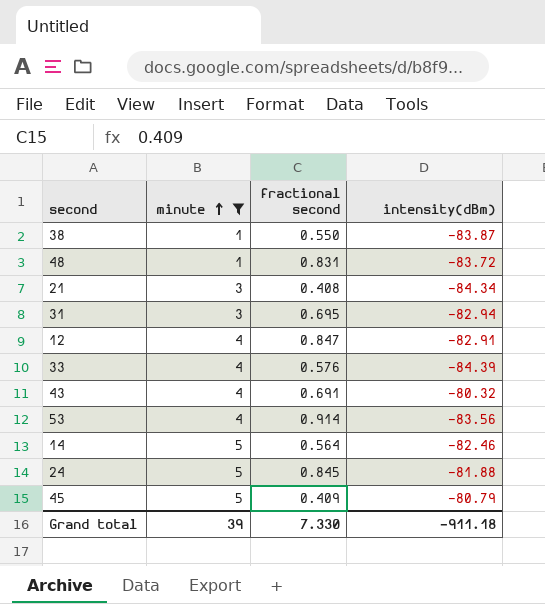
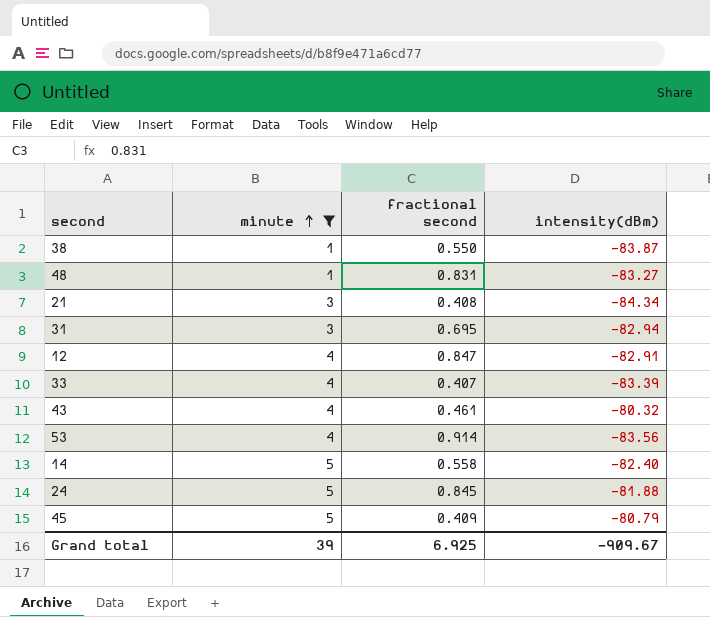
48 | intensity(dBm): -83.72 -> -83.27
33 | fractional second: 0.576 -> 0.407
33 | intensity(dBm): -84.39 -> -83.39
43 | fractional second: 0.691 -> 0.461
14 | fractional second: 0.564 -> 0.558
14 | intensity(dBm): -82.46 -> -82.40
Grand total | fractional second: 7.330 -> 6.925
Grand total | intensity(dBm): -911.18 -> -909.67

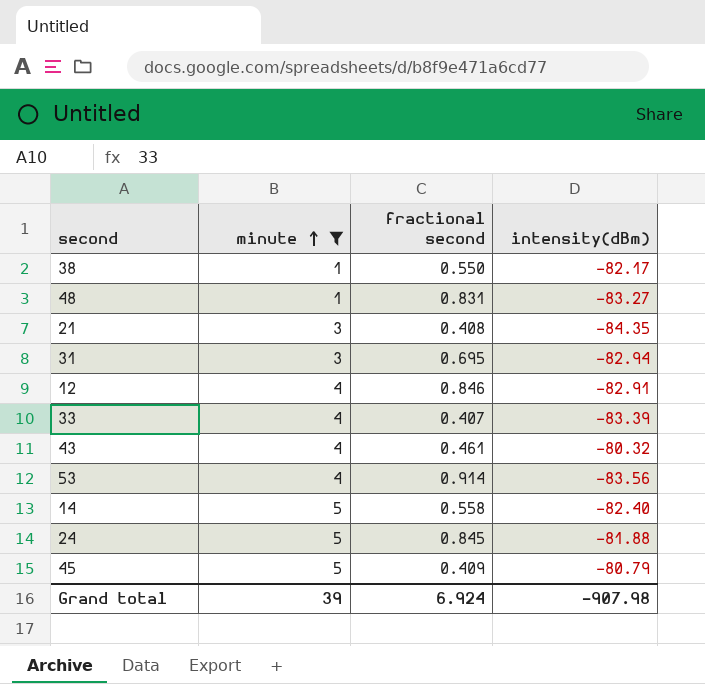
38 | intensity(dBm): -83.87 -> -82.17
21 | intensity(dBm): -84.34 -> -84.35
12 | fractional second: 0.847 -> 0.846
Grand total | fractional second: 6.925 -> 6.924
Grand total | intensity(dBm): -909.67 -> -907.98

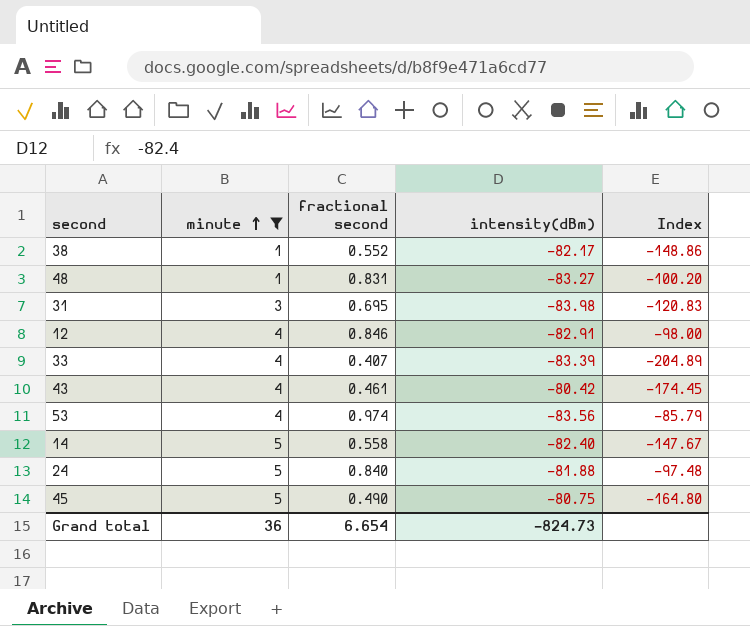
column Index | formula: none -> [intensity(dBm)] / [fractional second]
row 21: 3 | 0.408 | -84.35 -> none
38 | fractional second: 0.550 -> 0.552
31 | intensity(dBm): -82.94 -> -83.98
43 | intensity(dBm): -80.32 -> -80.42
53 | fractional second: 0.914 -> 0.974
24 | fractional second: 0.845 -> 0.840
45 | fractional second: 0.409 -> 0.490
45 | intensity(dBm): -80.79 -> -80.75
Grand total | minute: 39 -> 36
Grand total | fractional second: 6.924 -> 6.654
Grand total | intensity(dBm): -907.98 -> -824.73

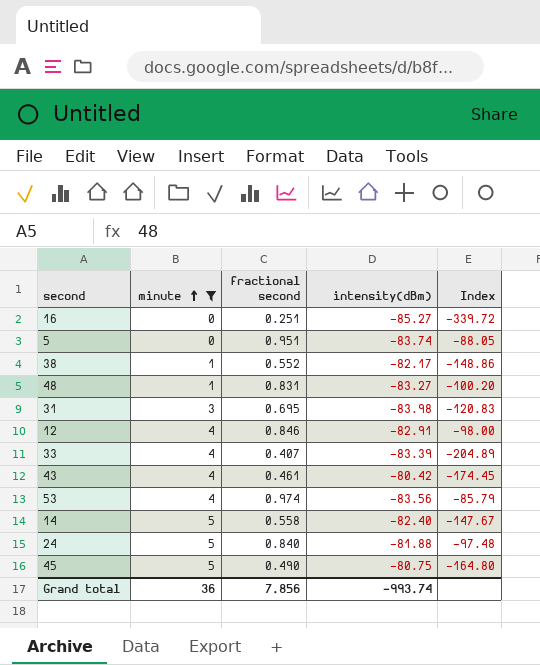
row 16: none -> 0 | 0.251 | -85.27 | -339.72
row 5: none -> 0 | 0.951 | -83.74 | -88.05
Grand total | fractional second: 6.654 -> 7.856
Grand total | intensity(dBm): -824.73 -> -993.74

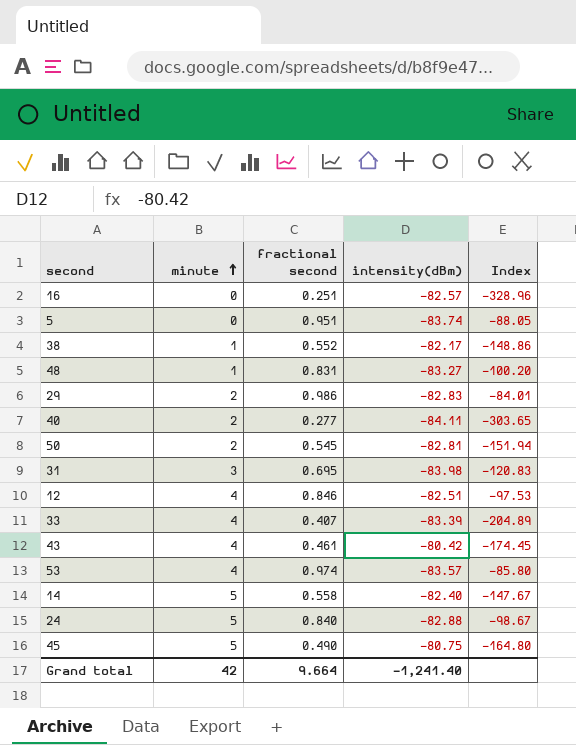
filter: minute != 2 -> none
16 | intensity(dBm): -85.27 -> -82.57
16 | Index: -339.72 -> -328.96
12 | intensity(dBm): -82.91 -> -82.51
12 | Index: -98.00 -> -97.53
53 | intensity(dBm): -83.56 -> -83.57
53 | Index: -85.79 -> -85.80
24 | intensity(dBm): -81.88 -> -82.88
24 | Index: -97.48 -> -98.67
Grand total | minute: 36 -> 42
Grand total | fractional second: 7.856 -> 9.664
Grand total | intensity(dBm): -993.74 -> -1,241.40

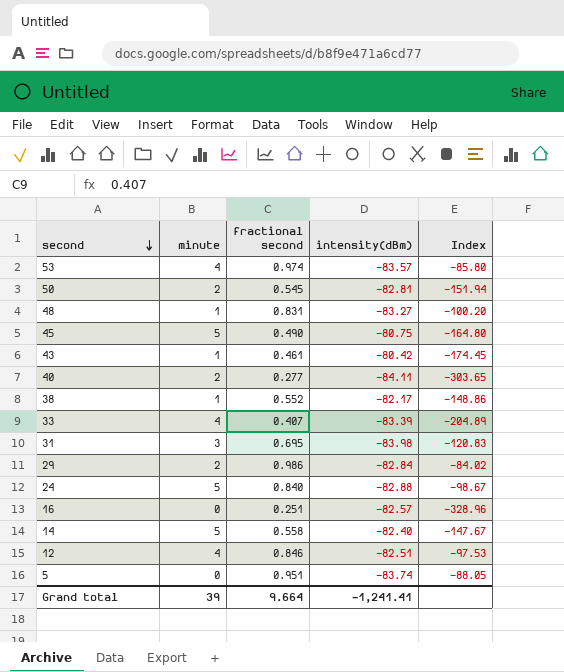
row order: minute ascending -> second descending
43 | minute: 4 -> 1
29 | intensity(dBm): -82.83 -> -82.84
29 | Index: -84.01 -> -84.02
Grand total | minute: 42 -> 39
Grand total | intensity(dBm): -1,241.40 -> -1,241.41

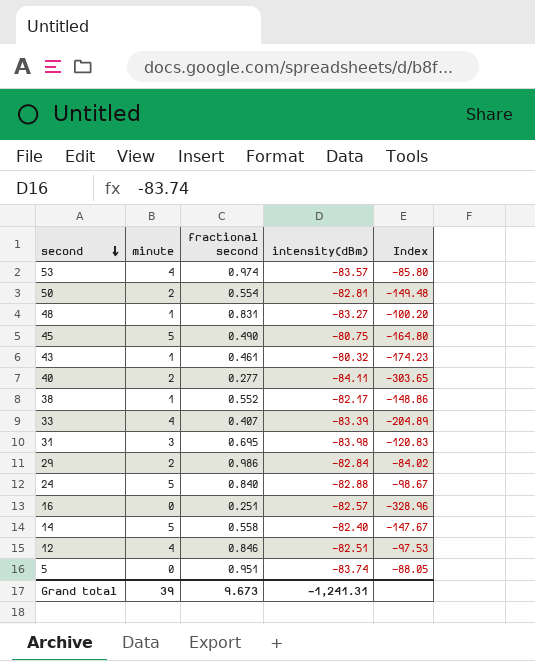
50 | fractional second: 0.545 -> 0.554
50 | Index: -151.94 -> -149.48
43 | intensity(dBm): -80.42 -> -80.32
43 | Index: -174.45 -> -174.23
Grand total | fractional second: 9.664 -> 9.673
Grand total | intensity(dBm): -1,241.41 -> -1,241.31

